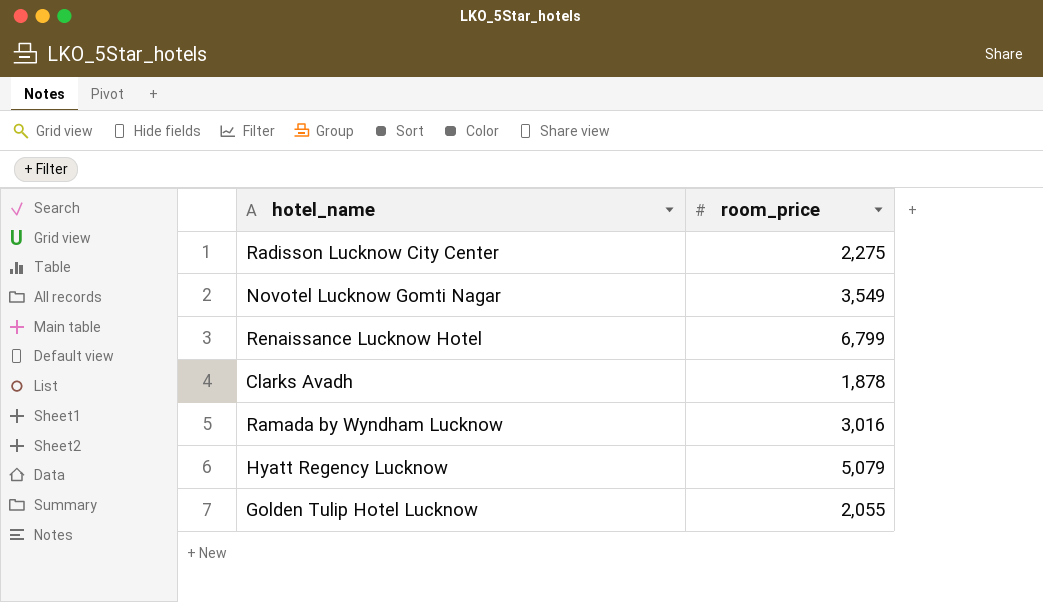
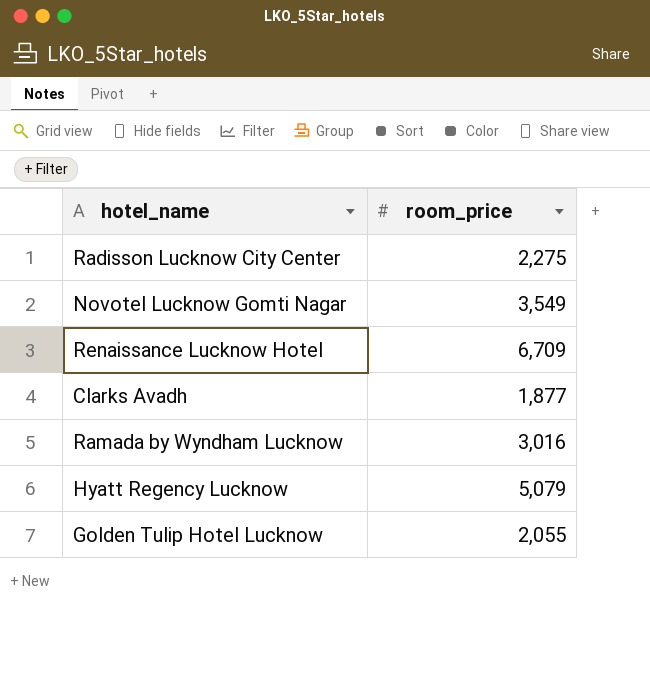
Renaissance Lucknow Hotel | room_price: 6,799 -> 6,709
Clarks Avadh | room_price: 1,878 -> 1,877

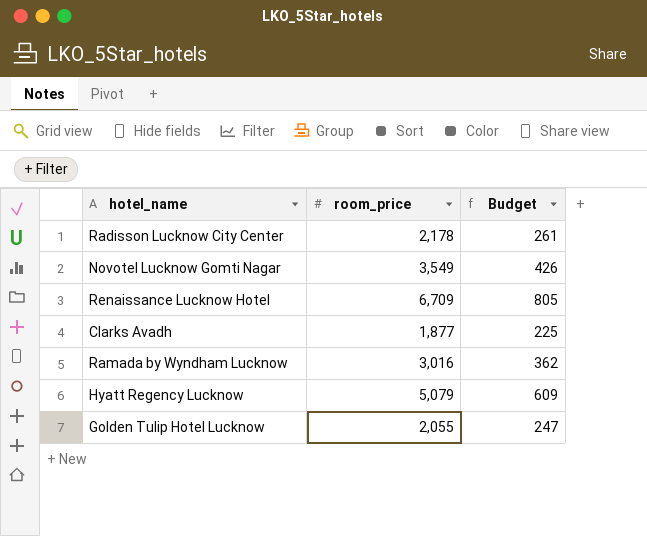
column Budget | formula: none -> [room_price] * 0.12
Radisson Lucknow City Center | room_price: 2,275 -> 2,178

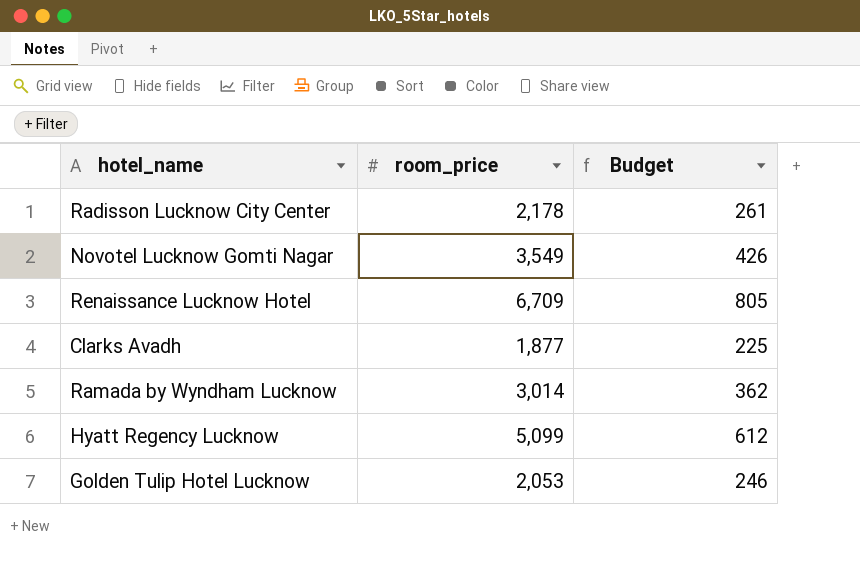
Ramada by Wyndham Lucknow | room_price: 3,016 -> 3,014
Hyatt Regency Lucknow | room_price: 5,079 -> 5,099
Hyatt Regency Lucknow | Budget: 609 -> 612
Golden Tulip Hotel Lucknow | room_price: 2,055 -> 2,053
Golden Tulip Hotel Lucknow | Budget: 247 -> 246

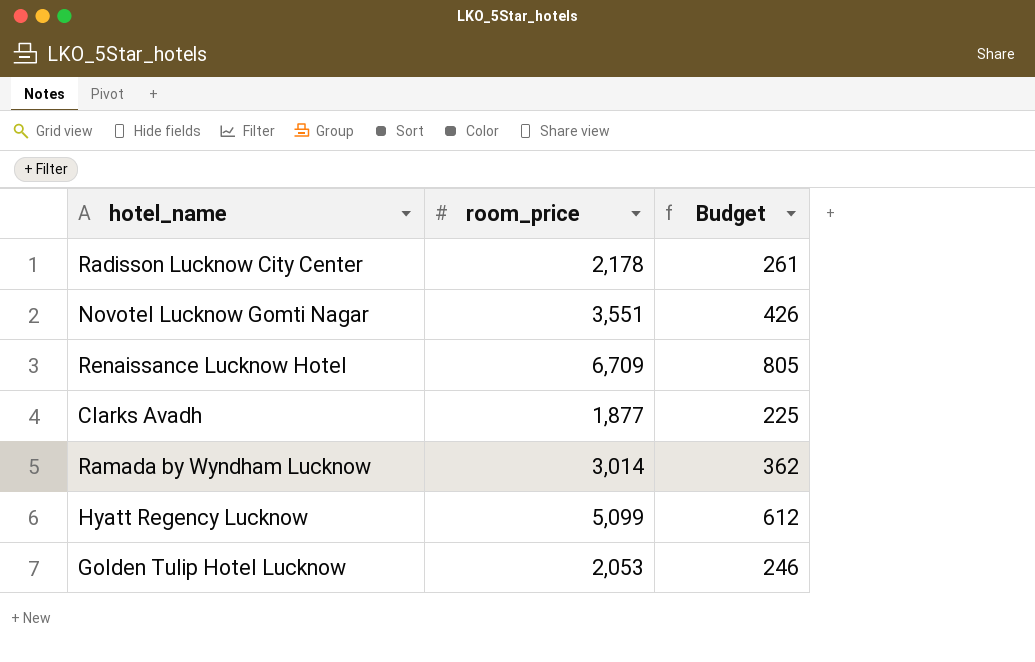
Novotel Lucknow Gomti Nagar | room_price: 3,549 -> 3,551

